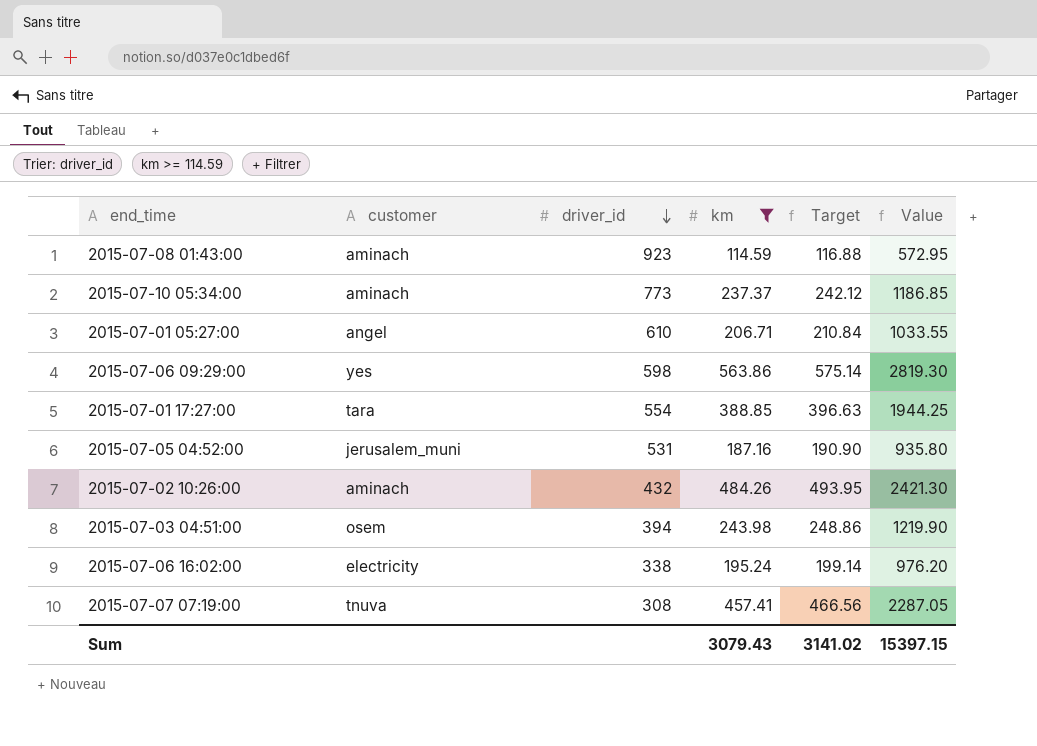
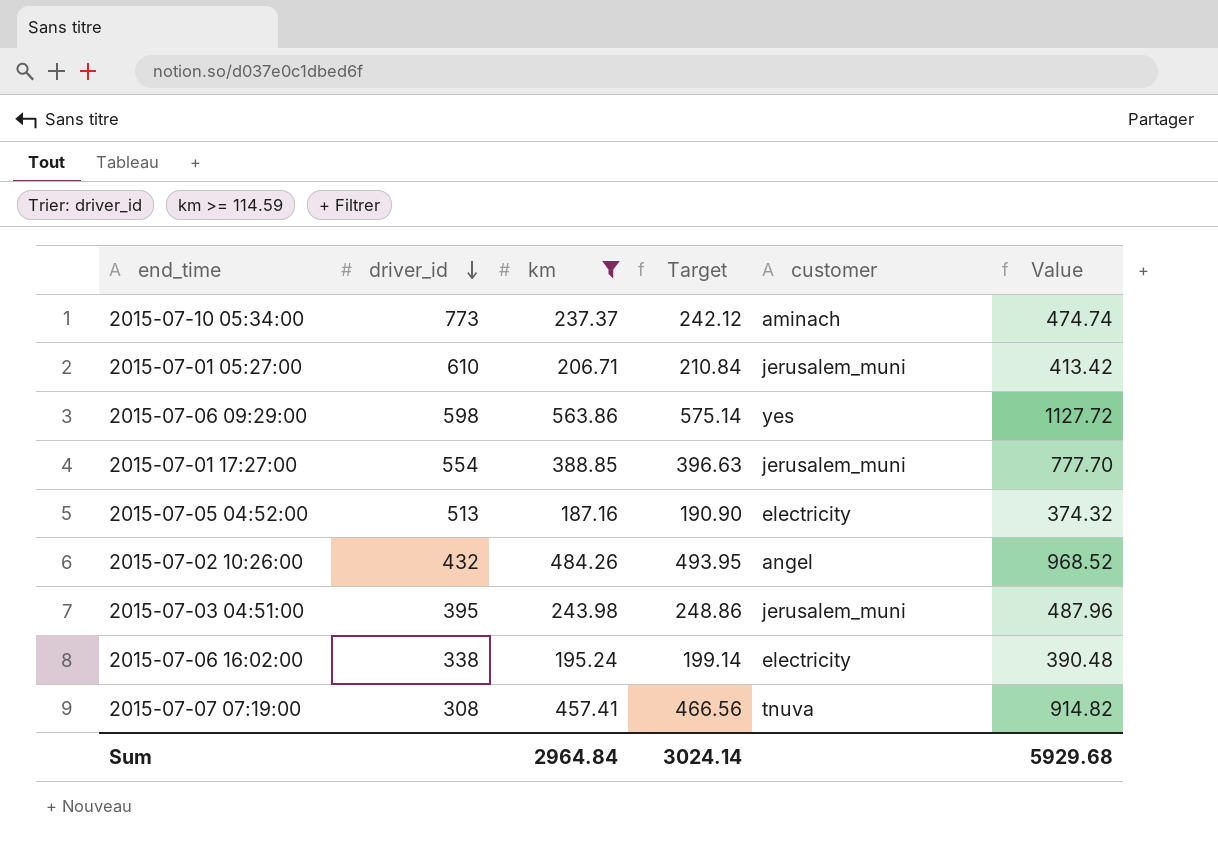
column customer | position: 2 -> 5
column Value | formula: [km] * 5 -> [km] * 2
row 2015-07-08 01:43:00: aminach | 923 | 114.59 | 116.88 | 572.95 -> none
2015-07-01 05:27:00 | customer: angel -> jerusalem_muni
2015-07-01 17:27:00 | customer: tara -> jerusalem_muni
2015-07-05 04:52:00 | driver_id: 531 -> 513
2015-07-05 04:52:00 | customer: jerusalem_muni -> electricity
2015-07-02 10:26:00 | customer: aminach -> angel
2015-07-03 04:51:00 | driver_id: 394 -> 395
2015-07-03 04:51:00 | customer: osem -> jerusalem_muni
Sum | km: 3079.43 -> 2964.84
Sum | Target: 3141.02 -> 3024.14
Sum | Value: 15397.15 -> 5929.68

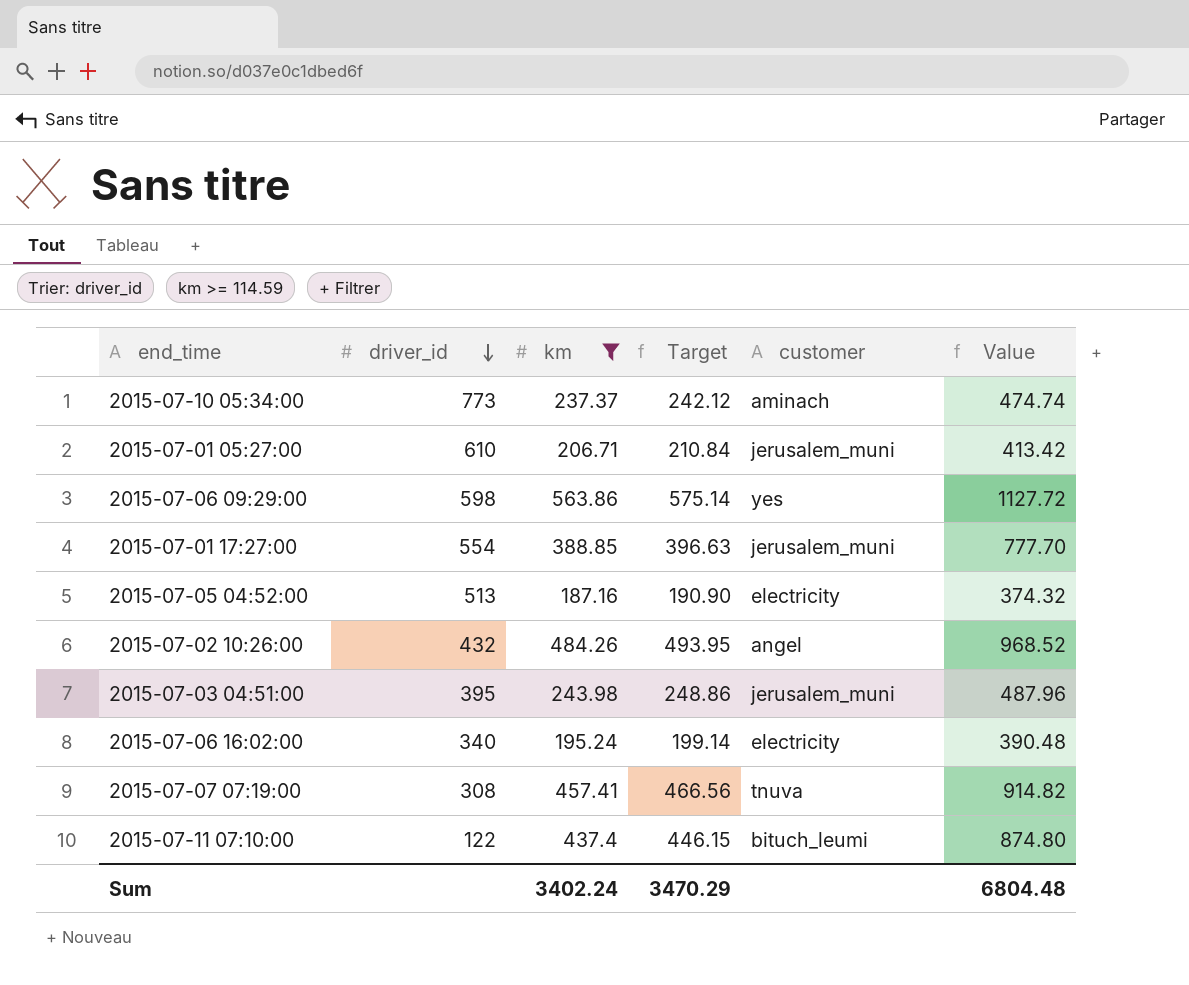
2015-07-06 16:02:00 | driver_id: 338 -> 340
row 2015-07-11 07:10:00: none -> 122 | 437.4 | 446.15 | bituch_leumi | 874.80
Sum | km: 2964.84 -> 3402.24
Sum | Target: 3024.14 -> 3470.29
Sum | Value: 5929.68 -> 6804.48

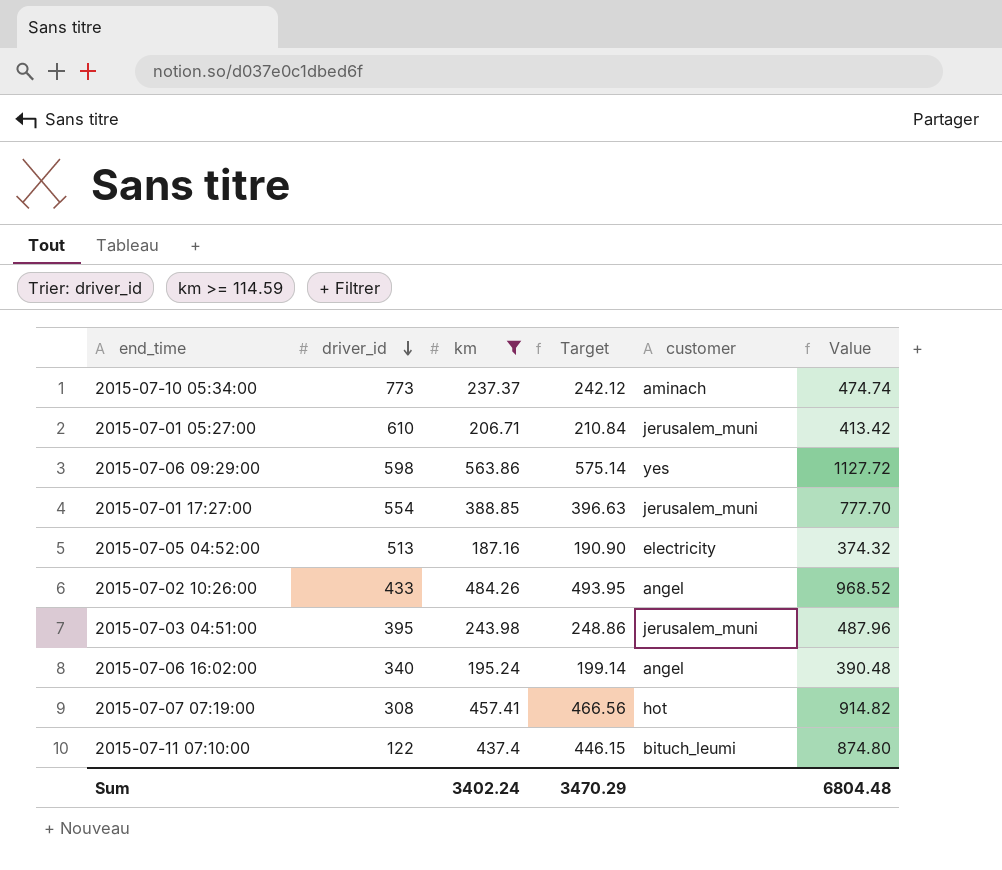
2015-07-02 10:26:00 | driver_id: 432 -> 433
2015-07-06 16:02:00 | customer: electricity -> angel
2015-07-07 07:19:00 | customer: tnuva -> hot

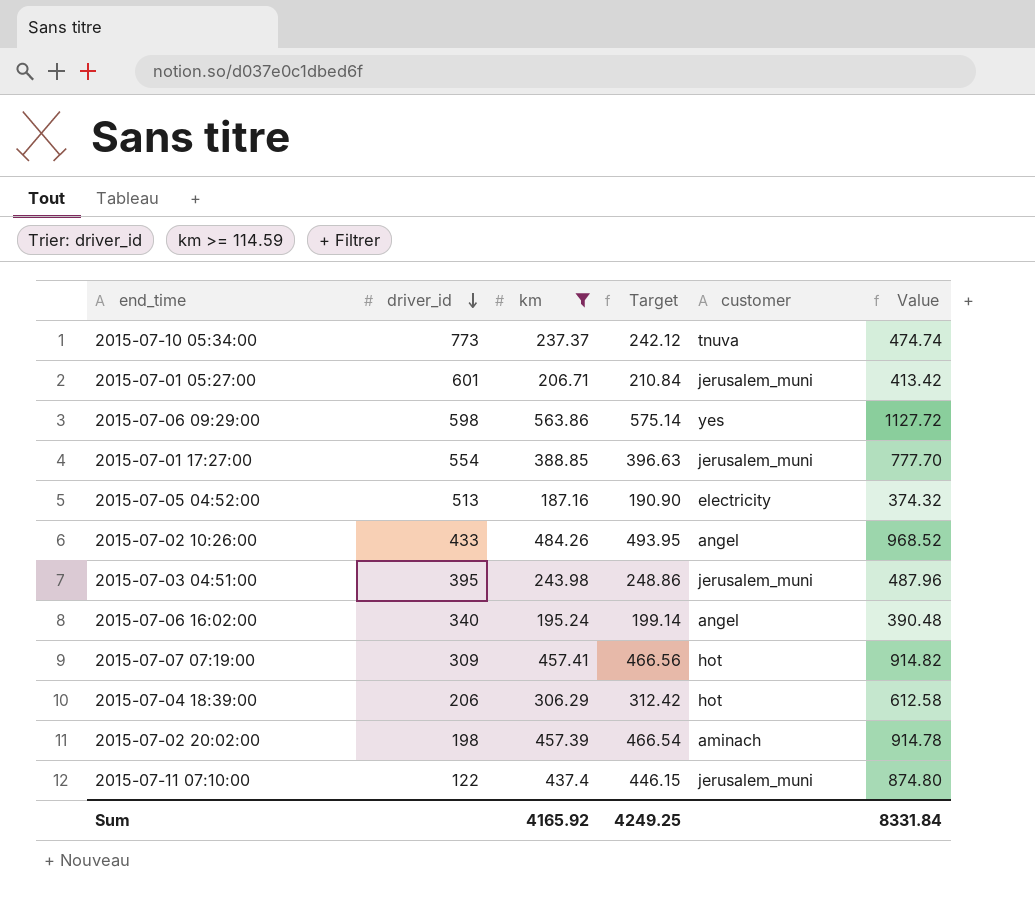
2015-07-10 05:34:00 | customer: aminach -> tnuva
2015-07-01 05:27:00 | driver_id: 610 -> 601
2015-07-07 07:19:00 | driver_id: 308 -> 309
row 2015-07-04 18:39:00: none -> 206 | 306.29 | 312.42 | hot | 612.58
row 2015-07-02 20:02:00: none -> 198 | 457.39 | 466.54 | aminach | 914.78
2015-07-11 07:10:00 | customer: bituch_leumi -> jerusalem_muni
Sum | km: 3402.24 -> 4165.92
Sum | Target: 3470.29 -> 4249.25
Sum | Value: 6804.48 -> 8331.84

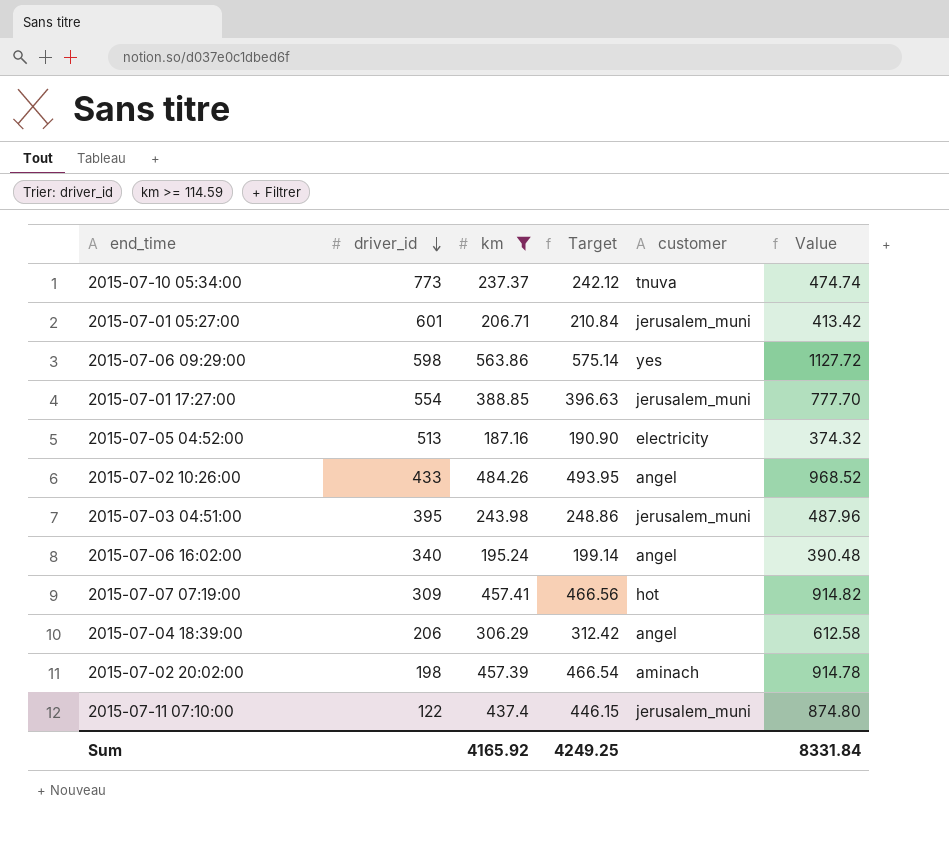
2015-07-04 18:39:00 | customer: hot -> angel

